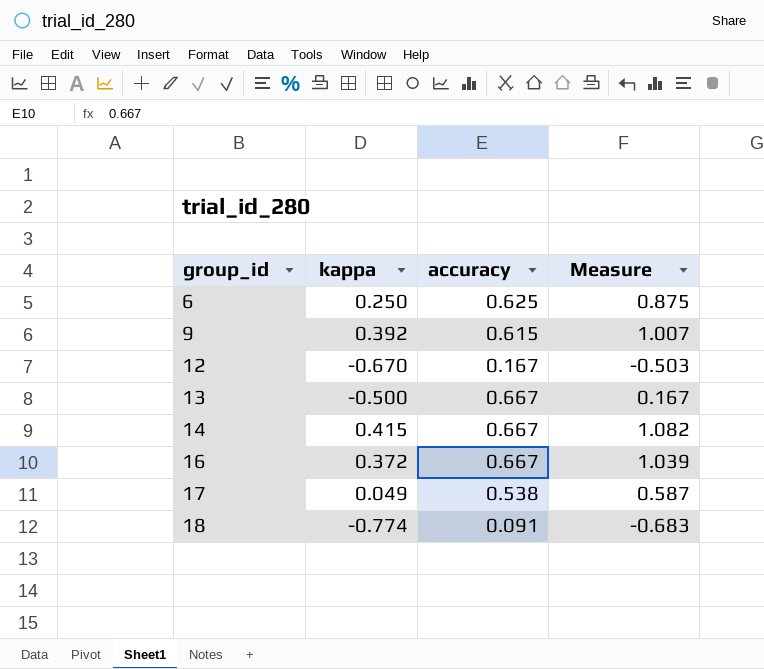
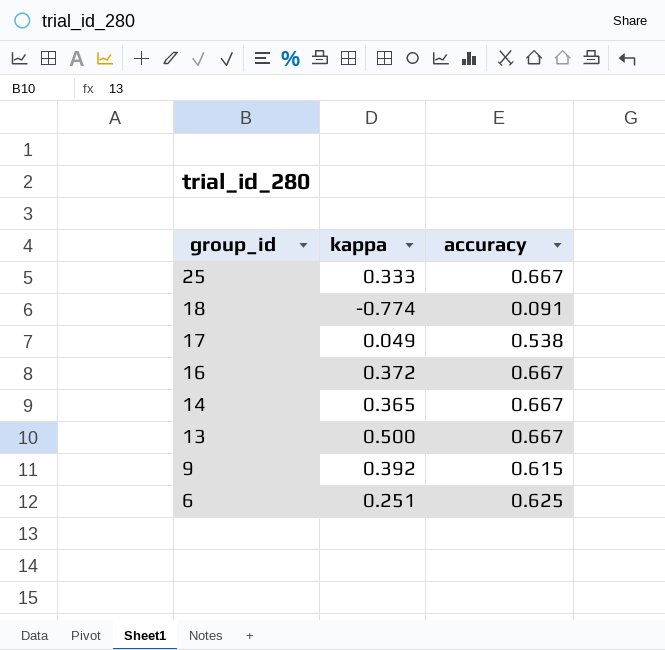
row order: group_id ascending -> group_id descending
column Measure | formula: [kappa] + [accuracy] -> none
row 12: -0.670 | 0.167 | -0.503 -> none
row 25: none -> 0.333 | 0.667
14 | kappa: 0.415 -> 0.365
13 | kappa: -0.500 -> 0.500
6 | kappa: 0.250 -> 0.251

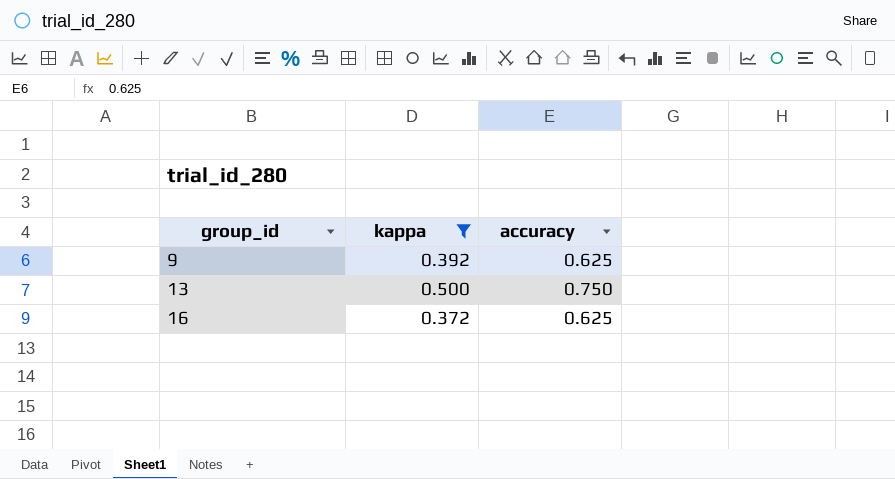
filter: none -> kappa >= 0.372
row order: group_id descending -> group_id ascending
9 | accuracy: 0.615 -> 0.625
13 | accuracy: 0.667 -> 0.750
16 | accuracy: 0.667 -> 0.625

